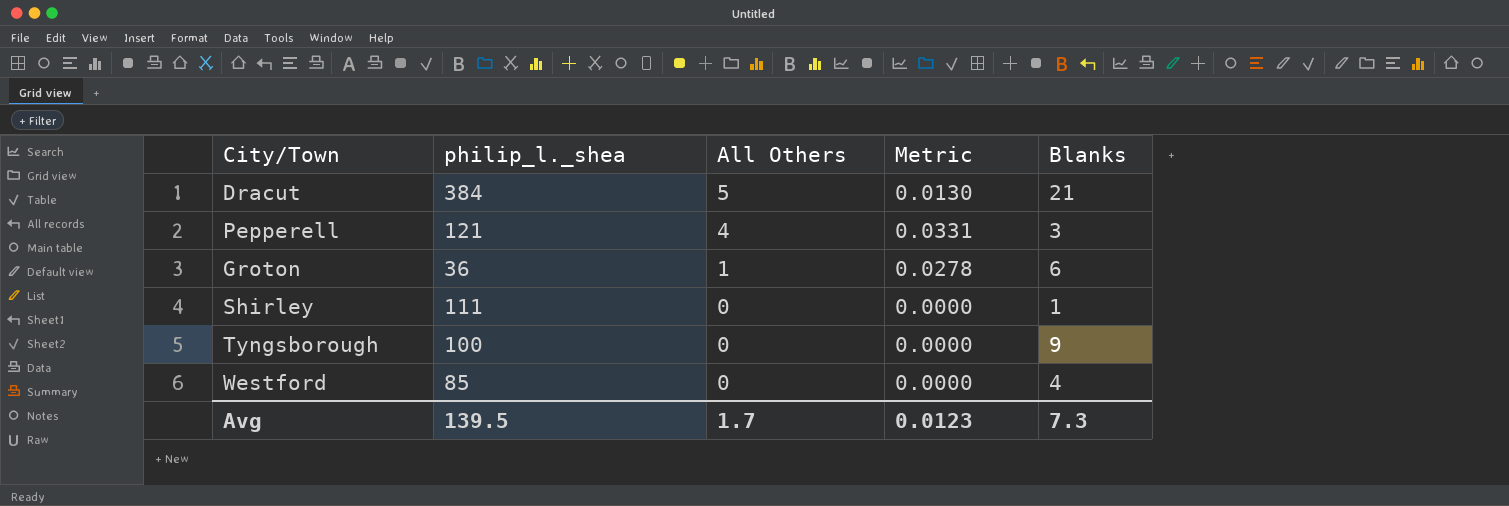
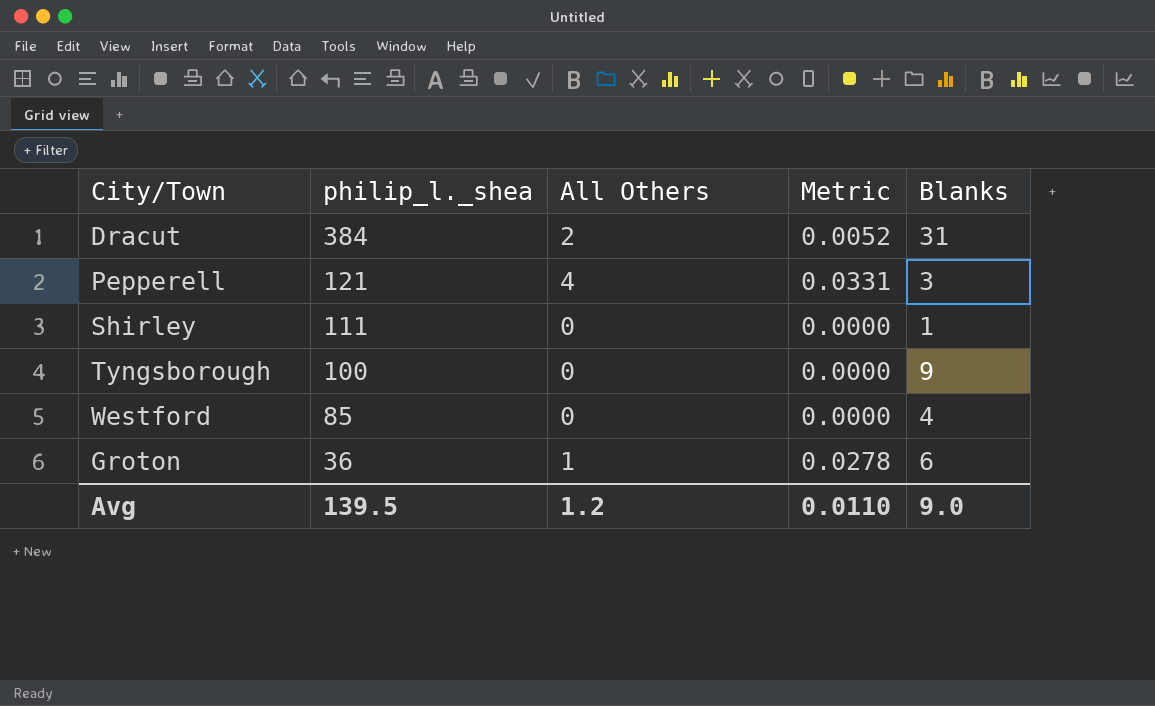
row order: All Others descending -> philip_l._shea descending
Dracut | All Others: 5 -> 2
Dracut | Metric: 0.0130 -> 0.0052
Dracut | Blanks: 21 -> 31
Avg | All Others: 1.7 -> 1.2
Avg | Metric: 0.0123 -> 0.0110
Avg | Blanks: 7.3 -> 9.0

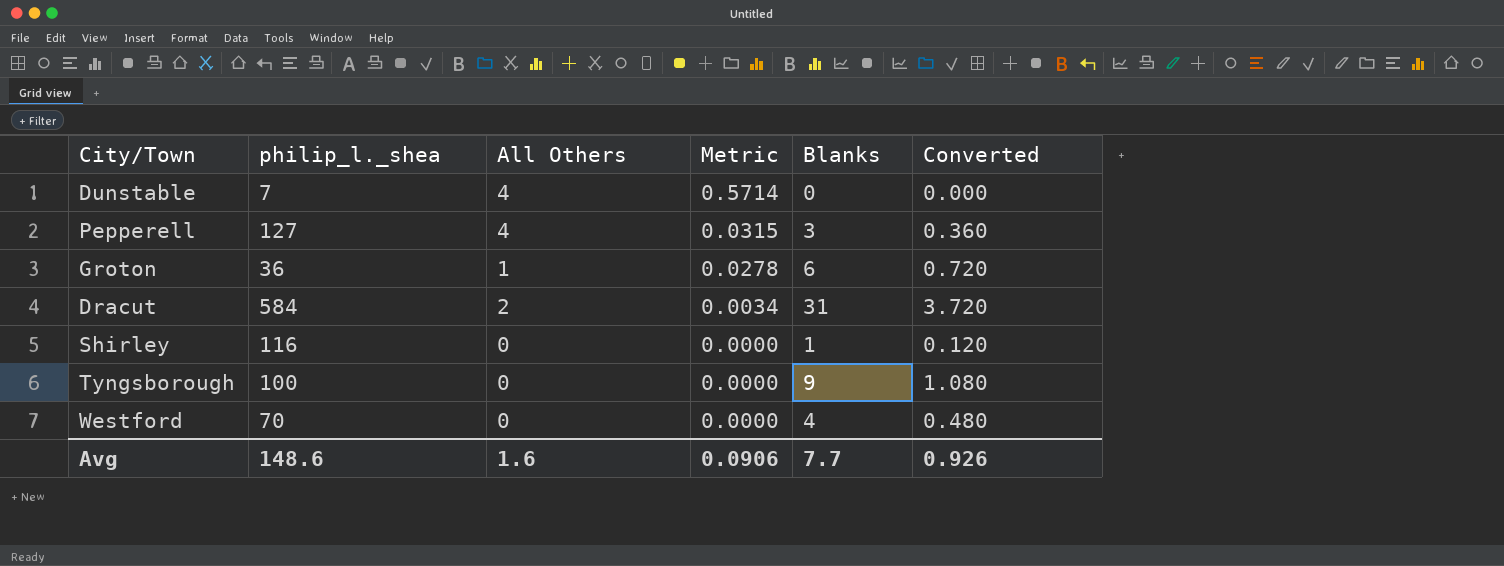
row order: philip_l._shea descending -> Metric descending
column Converted | formula: none -> [Blanks] * 0.12
row Dunstable: none -> 7 | 4 | 0.5714 | 0 | 0.000
Pepperell | philip_l._shea: 121 -> 127
Pepperell | Metric: 0.0331 -> 0.0315
Dracut | philip_l._shea: 384 -> 584
Dracut | Metric: 0.0052 -> 0.0034
Shirley | philip_l._shea: 111 -> 116
Westford | philip_l._shea: 85 -> 70
Avg | philip_l._shea: 139.5 -> 148.6
Avg | All Others: 1.2 -> 1.6
Avg | Metric: 0.0110 -> 0.0906
Avg | Blanks: 9.0 -> 7.7

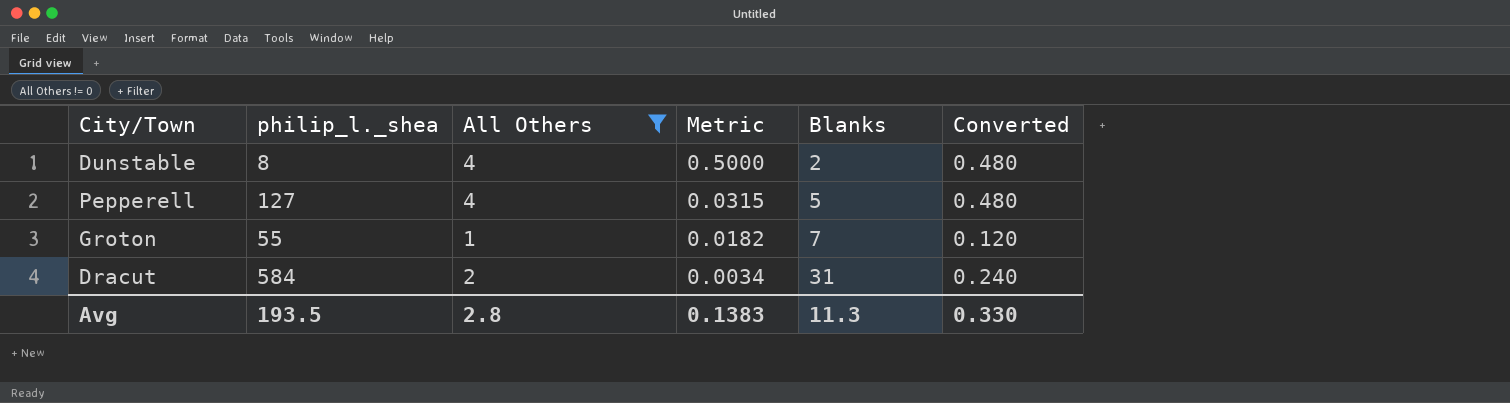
filter: none -> All Others != 0
column Converted | formula: [Blanks] * 0.12 -> [All Others] * 0.12
Dunstable | philip_l._shea: 7 -> 8
Dunstable | Metric: 0.5714 -> 0.5000
Dunstable | Blanks: 0 -> 2
Pepperell | Blanks: 3 -> 5
Groton | philip_l._shea: 36 -> 55
Groton | Metric: 0.0278 -> 0.0182
Groton | Blanks: 6 -> 7
Avg | philip_l._shea: 148.6 -> 193.5
Avg | All Others: 1.6 -> 2.8
Avg | Metric: 0.0906 -> 0.1383
Avg | Blanks: 7.7 -> 11.3
Avg | Converted: 0.926 -> 0.330

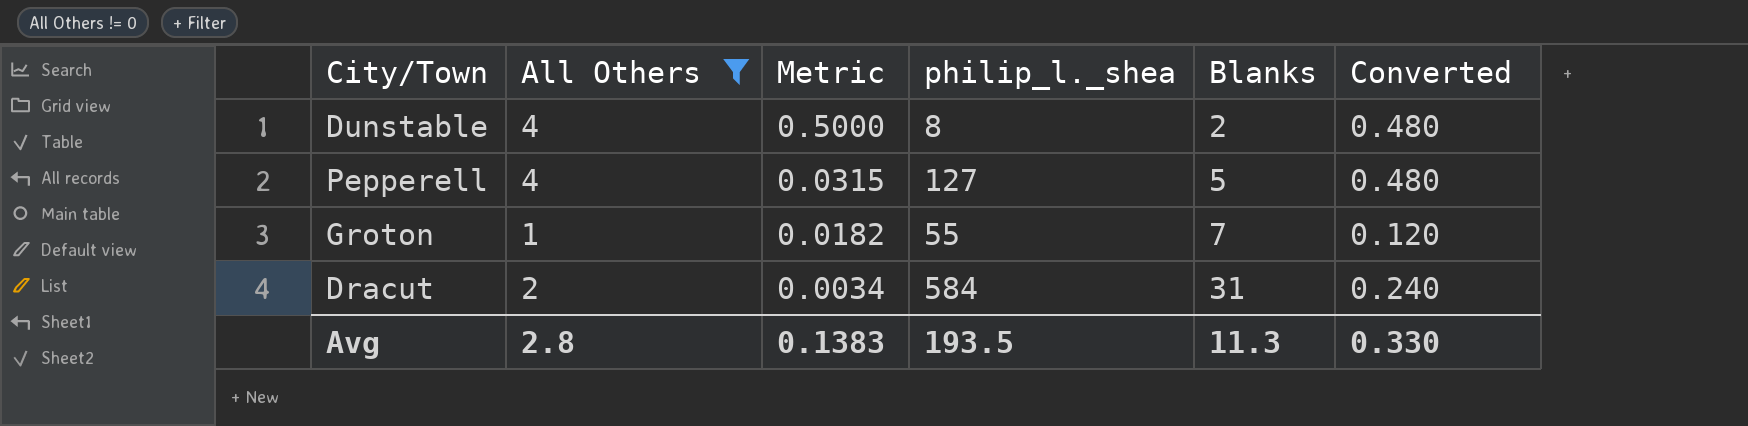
column philip_l._shea | position: 2 -> 4

